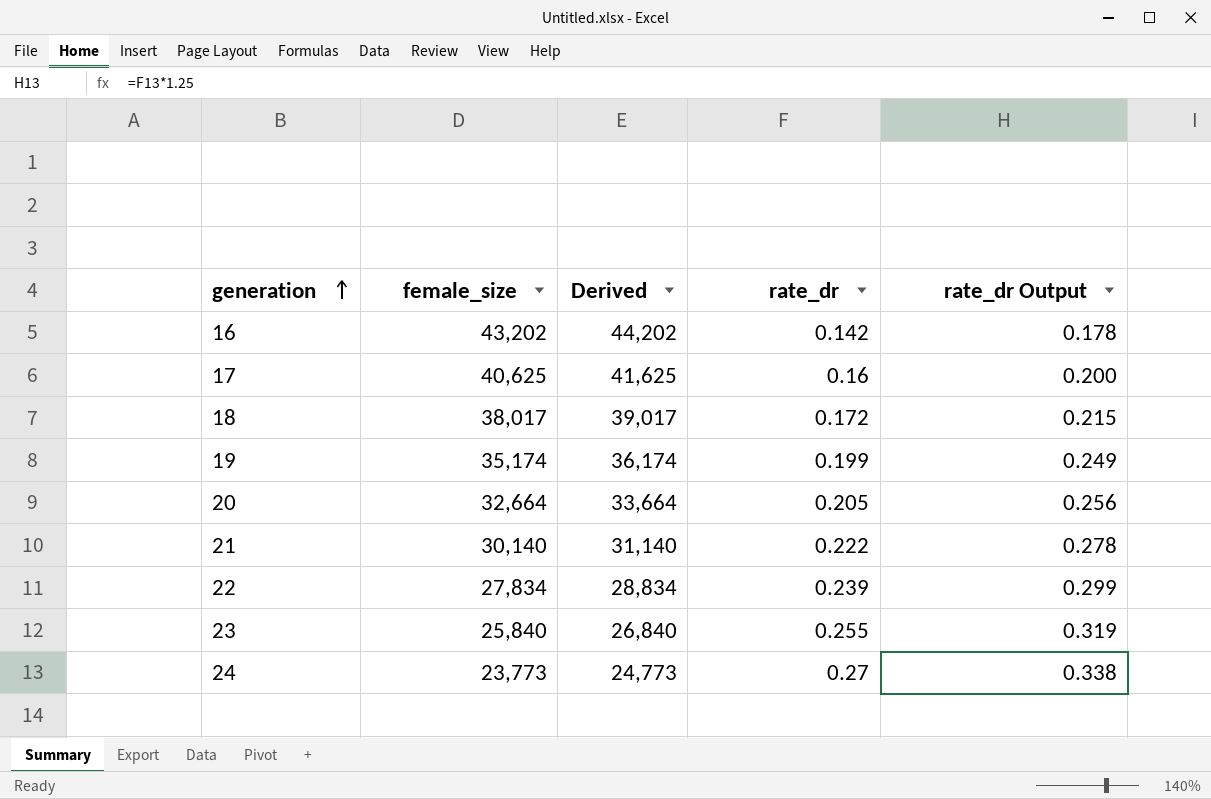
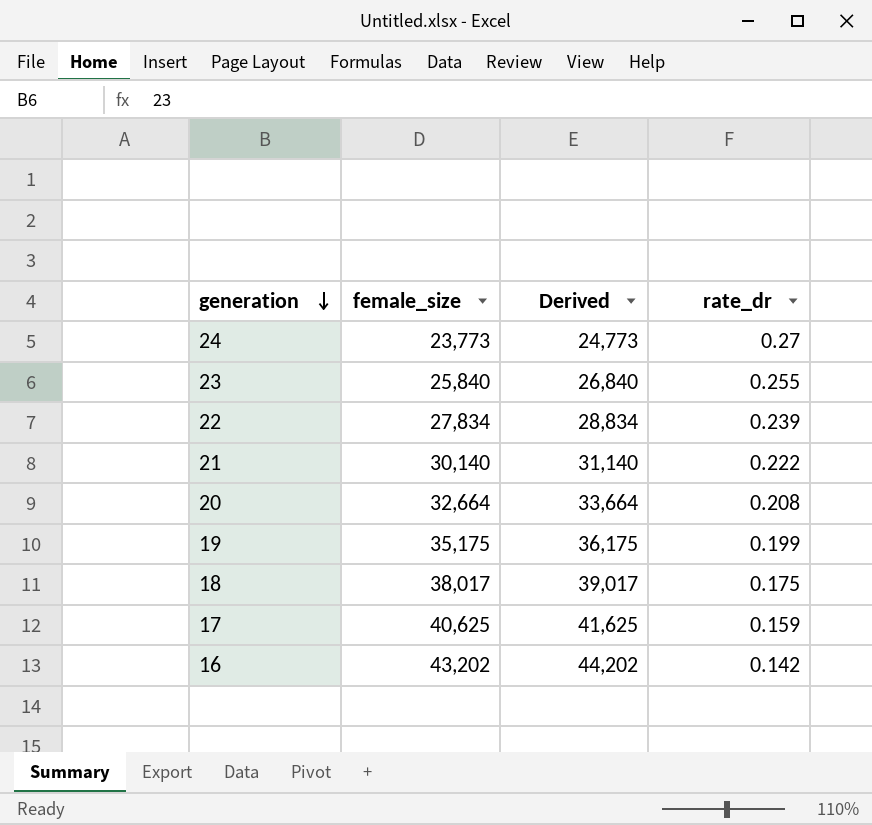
row order: generation ascending -> generation descending
column rate_dr Output | formula: [rate_dr] * 1.25 -> none
20 | rate_dr: 0.205 -> 0.208
19 | female_size: 35,174 -> 35,175
19 | Derived: 36,174 -> 36,175
18 | rate_dr: 0.172 -> 0.175
17 | rate_dr: 0.16 -> 0.159

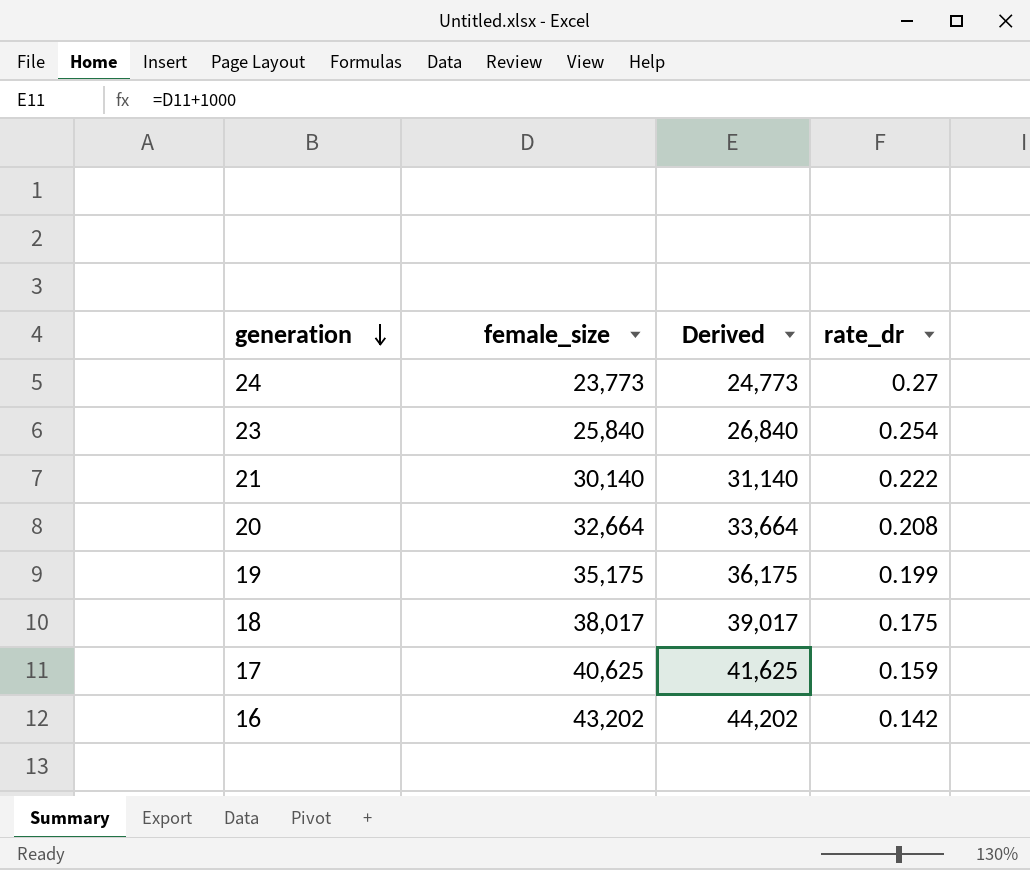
row 22: 27,834 | 28,834 | 0.239 -> none
23 | rate_dr: 0.255 -> 0.254

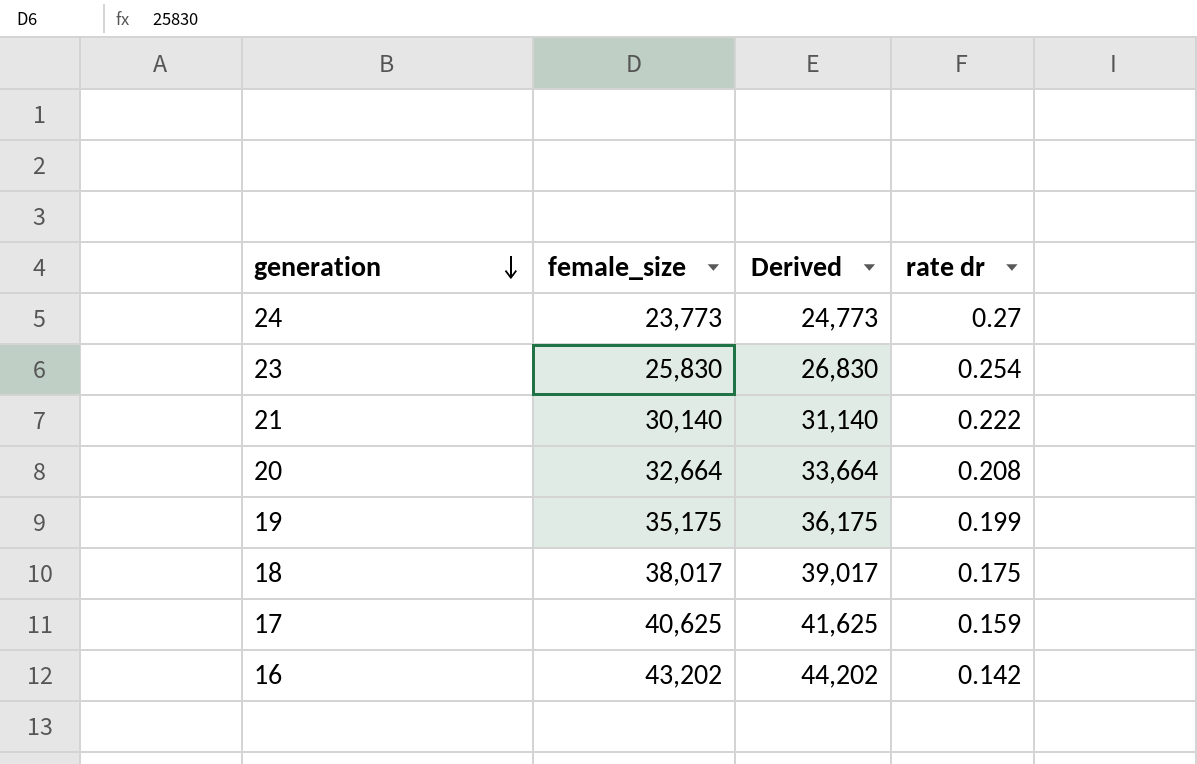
column name: rate_dr -> rate dr
23 | female_size: 25,840 -> 25,830
23 | Derived: 26,840 -> 26,830

